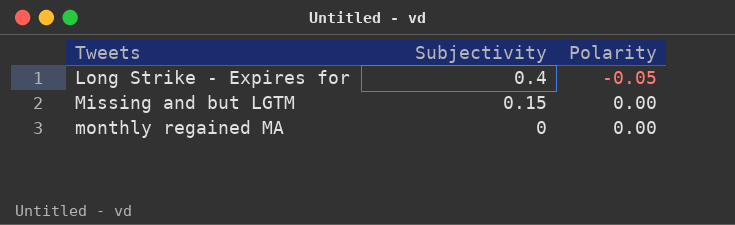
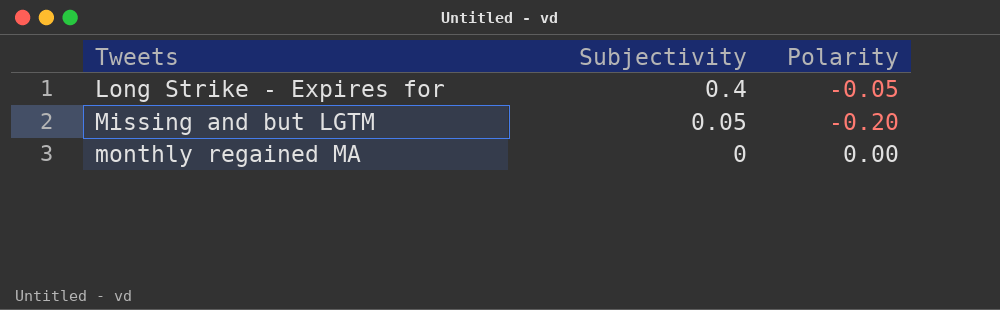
Missing and but LGTM | Subjectivity: 0.15 -> 0.05
Missing and but LGTM | Polarity: 0.00 -> -0.20

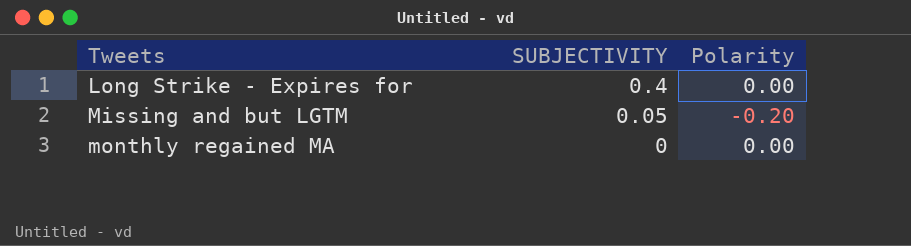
column name: Subjectivity -> SUBJECTIVITY
Long Strike - Expires for | Polarity: -0.05 -> 0.00

